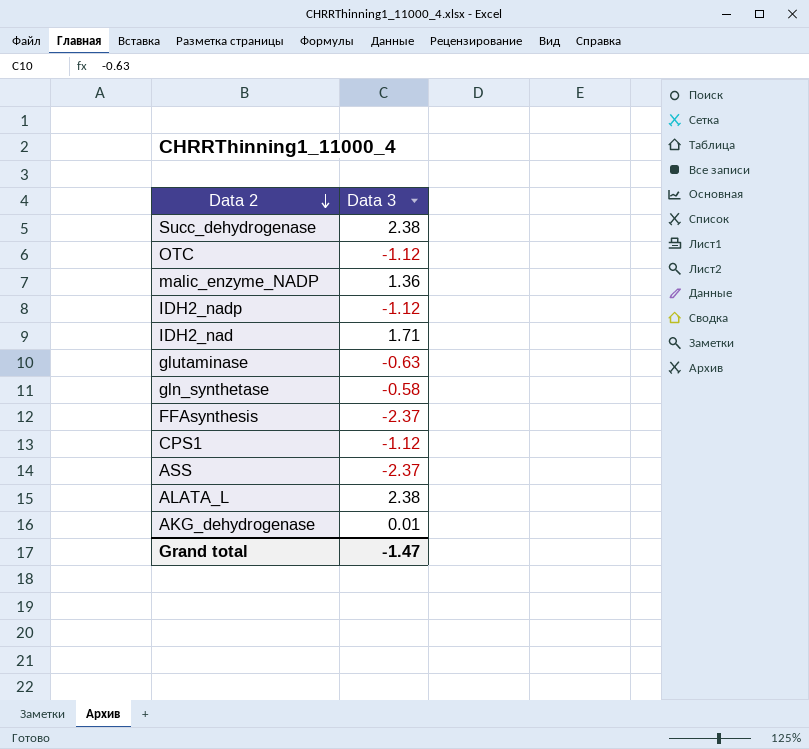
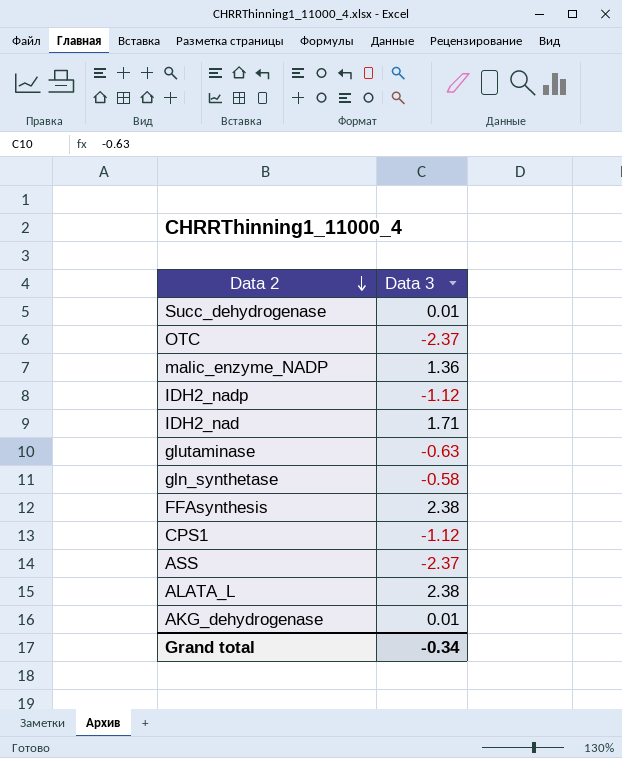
Succ_dehydrogenase | Data 3: 2.38 -> 0.01
OTC | Data 3: -1.12 -> -2.37
FFAsynthesis | Data 3: -2.37 -> 2.38
Grand total | Data 3: -1.47 -> -0.34

